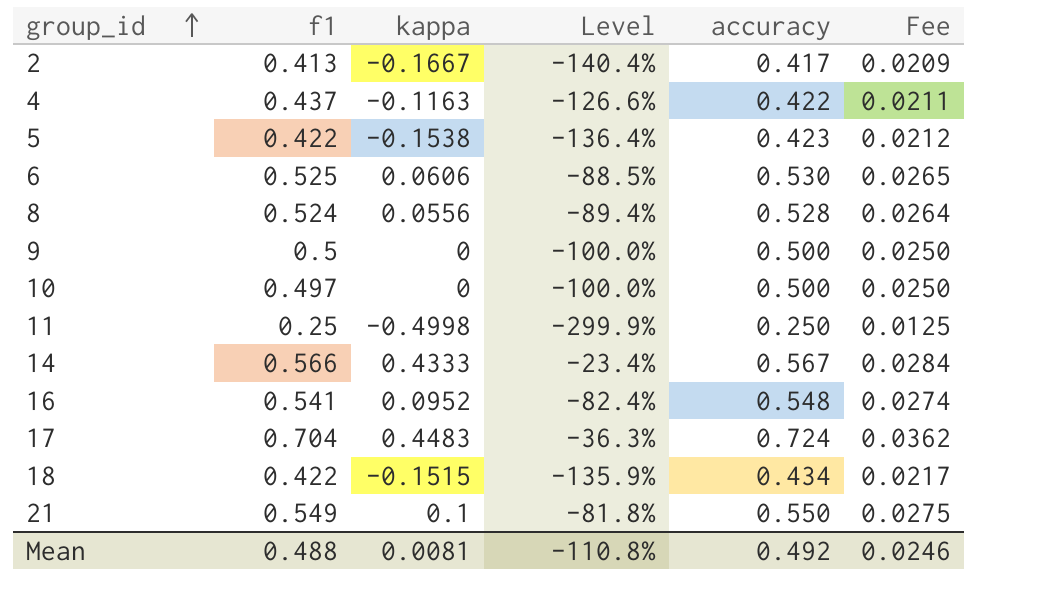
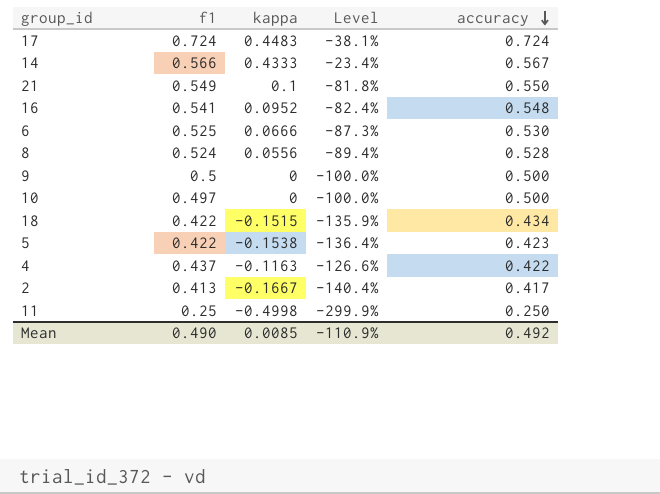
row order: group_id ascending -> accuracy descending
column Fee | formula: [accuracy] * 0.05 -> none
17 | f1: 0.704 -> 0.724
17 | Level: -36.3% -> -38.1%
6 | kappa: 0.0606 -> 0.0666
6 | Level: -88.5% -> -87.3%
Mean | f1: 0.488 -> 0.490
Mean | kappa: 0.0081 -> 0.0085
Mean | Level: -110.8% -> -110.9%

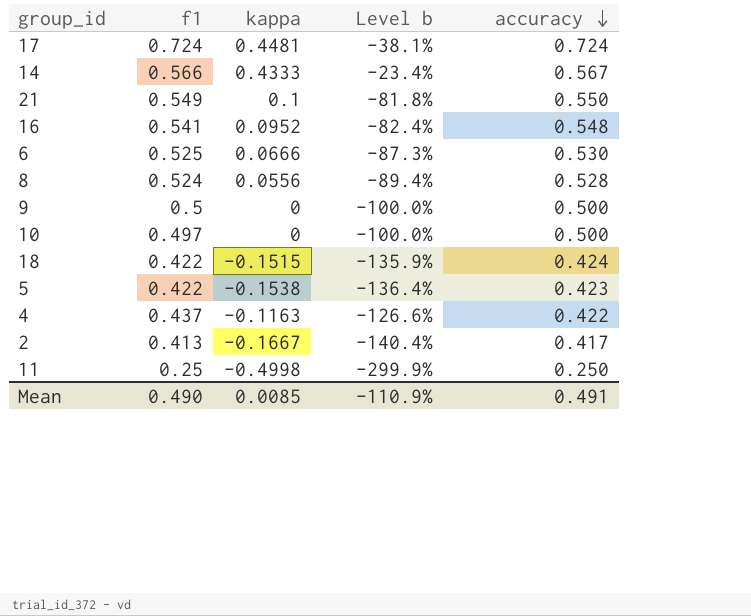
column name: Level -> Level b
17 | kappa: 0.4483 -> 0.4481
18 | accuracy: 0.434 -> 0.424
Mean | accuracy: 0.492 -> 0.491

